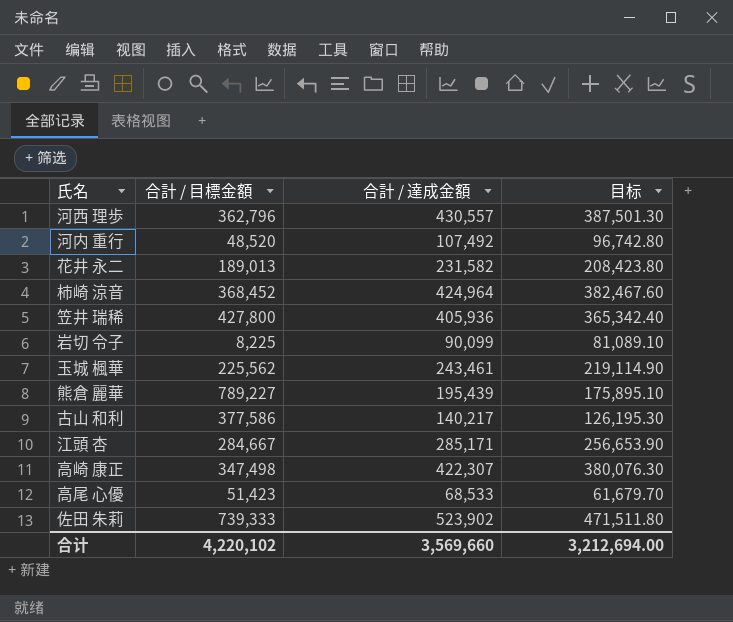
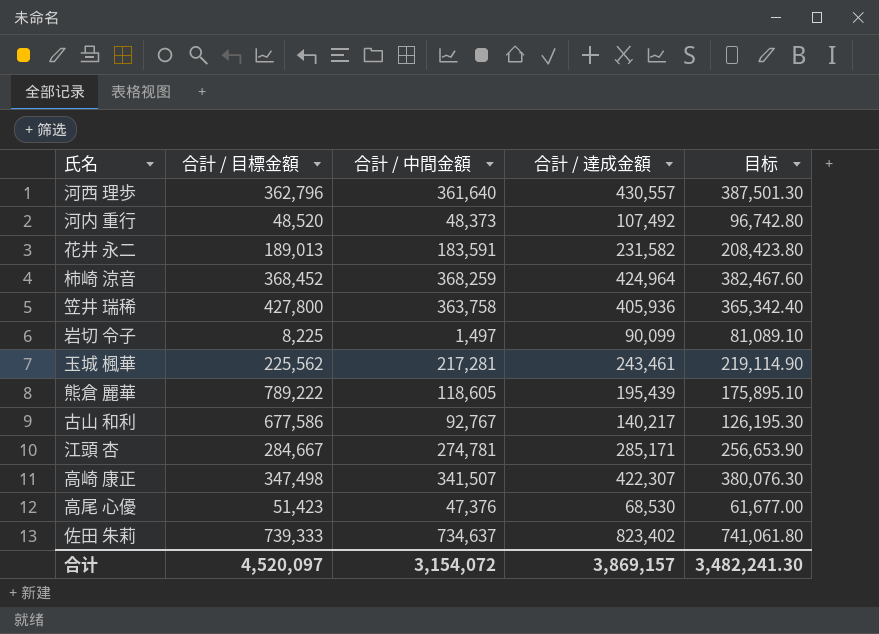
column 合計 / 中間金額 | position: none -> 3
熊倉 麗華 | 合計 / 目標金額: 789,227 -> 789,222
古山 和利 | 合計 / 目標金額: 377,586 -> 677,586
高尾 心優 | 合計 / 達成金額: 68,533 -> 68,530
高尾 心優 | 目标: 61,679.70 -> 61,677.00
佐田 朱莉 | 合計 / 達成金額: 523,902 -> 823,402
佐田 朱莉 | 目标: 471,511.80 -> 741,061.80
合计 | 合計 / 目標金額: 4,220,102 -> 4,520,097
合计 | 合計 / 達成金額: 3,569,660 -> 3,869,157
合计 | 目标: 3,212,694.00 -> 3,482,241.30

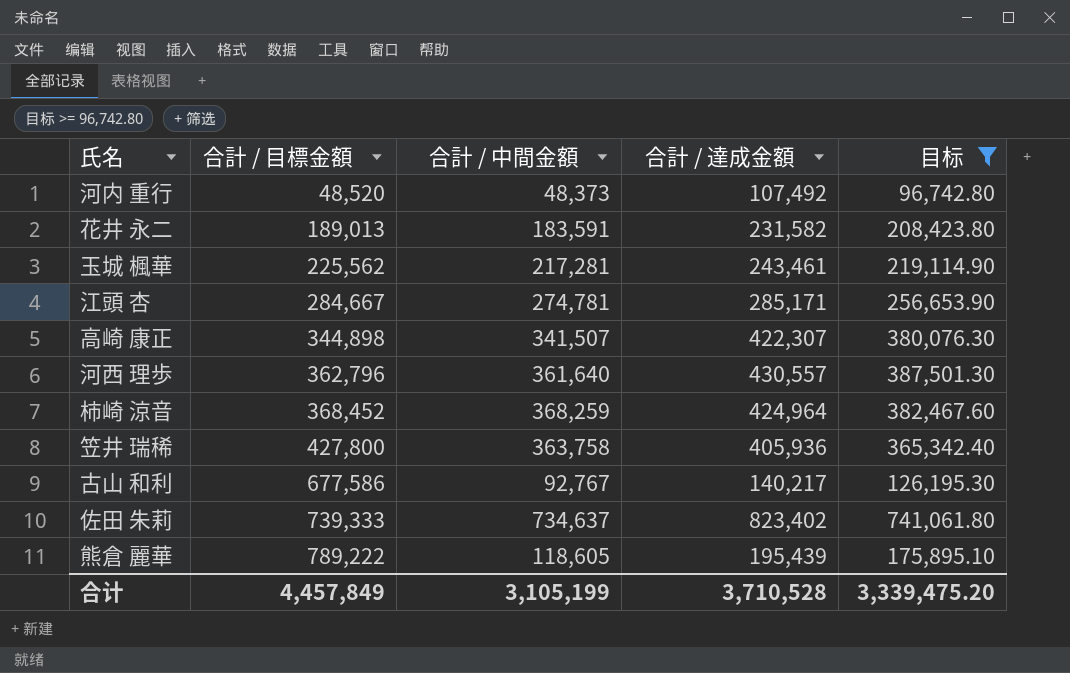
filter: none -> 目标 >= 96,742.80
row order: none -> 合計 / 目標金額 ascending
高崎 康正 | 合計 / 目標金額: 347,498 -> 344,898
合计 | 合計 / 目標金額: 4,520,097 -> 4,457,849
合计 | 合計 / 中間金額: 3,154,072 -> 3,105,199
合计 | 合計 / 達成金額: 3,869,157 -> 3,710,528
合计 | 目标: 3,482,241.30 -> 3,339,475.20

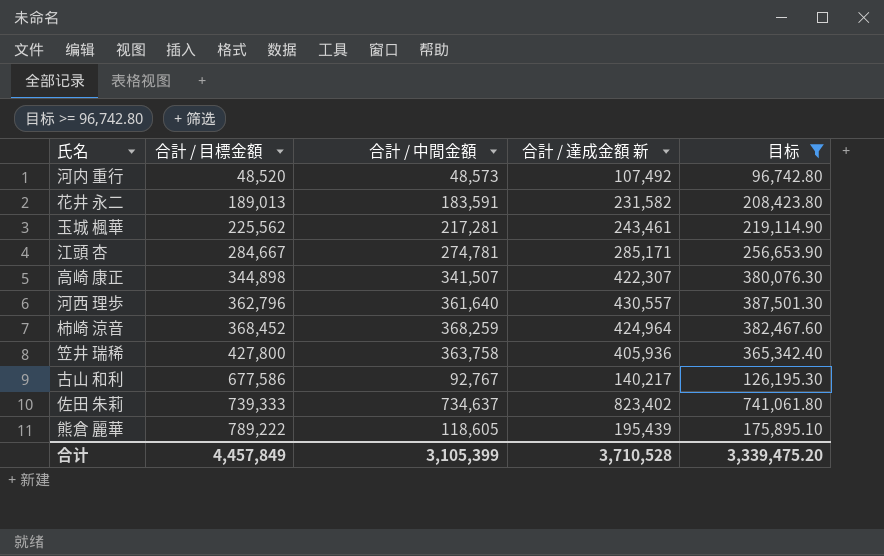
column name: 合計 / 達成金額 -> 合計 / 達成金額 新
河内 重行 | 合計 / 中間金額: 48,373 -> 48,573
合计 | 合計 / 中間金額: 3,105,199 -> 3,105,399

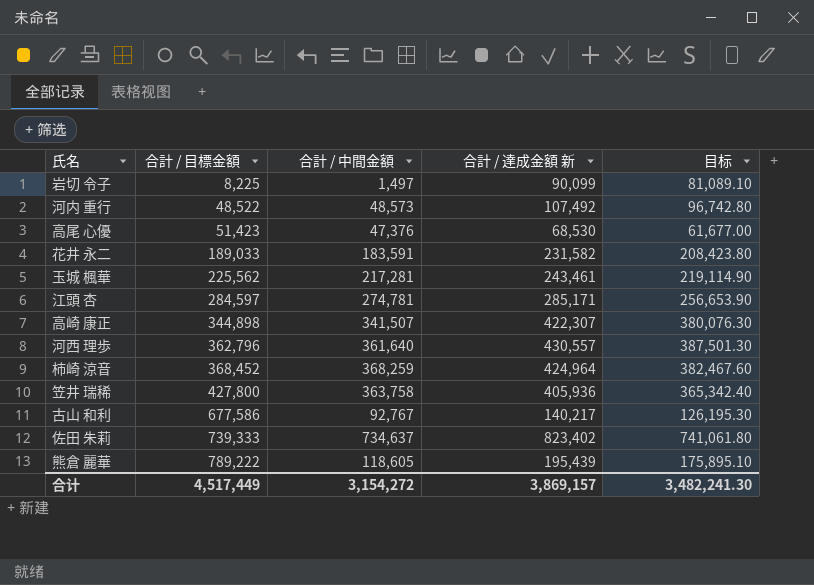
filter: 目标 >= 96,742.80 -> none
河内 重行 | 合計 / 目標金額: 48,520 -> 48,522
花井 永二 | 合計 / 目標金額: 189,013 -> 189,033
江頭 杏 | 合計 / 目標金額: 284,667 -> 284,597
合计 | 合計 / 目標金額: 4,457,849 -> 4,517,449
合计 | 合計 / 中間金額: 3,105,399 -> 3,154,272
合计 | 合計 / 達成金額 新: 3,710,528 -> 3,869,157
合计 | 目标: 3,339,475.20 -> 3,482,241.30

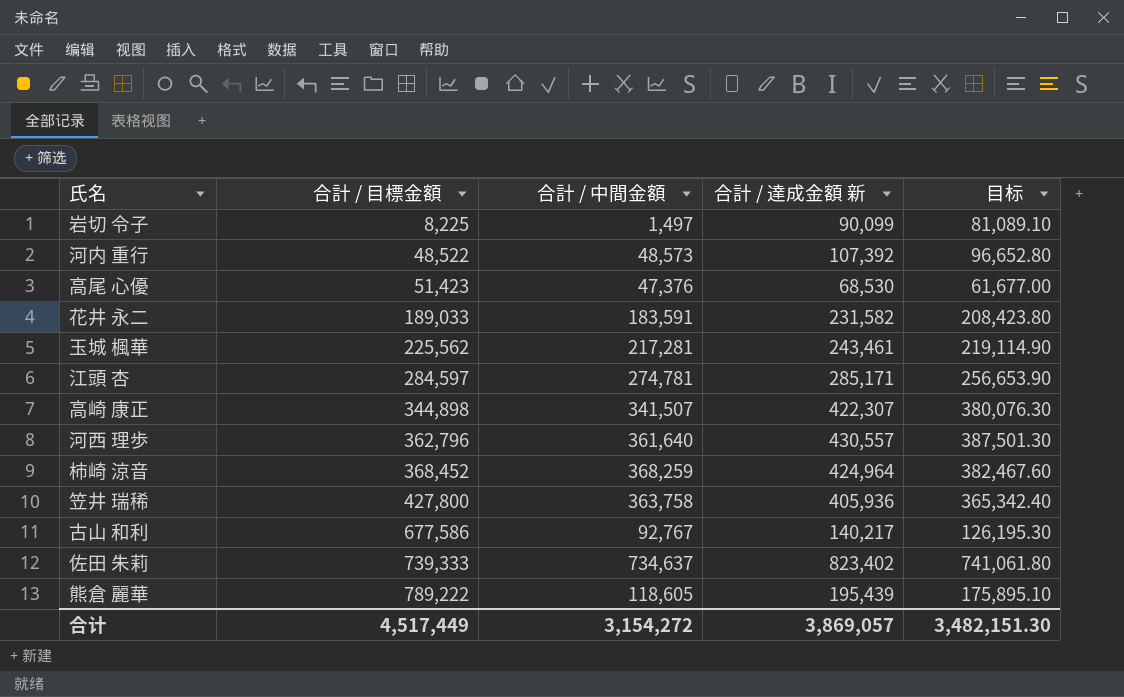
河内 重行 | 合計 / 達成金額 新: 107,492 -> 107,392
河内 重行 | 目标: 96,742.80 -> 96,652.80
合计 | 合計 / 達成金額 新: 3,869,157 -> 3,869,057
合计 | 目标: 3,482,241.30 -> 3,482,151.30

